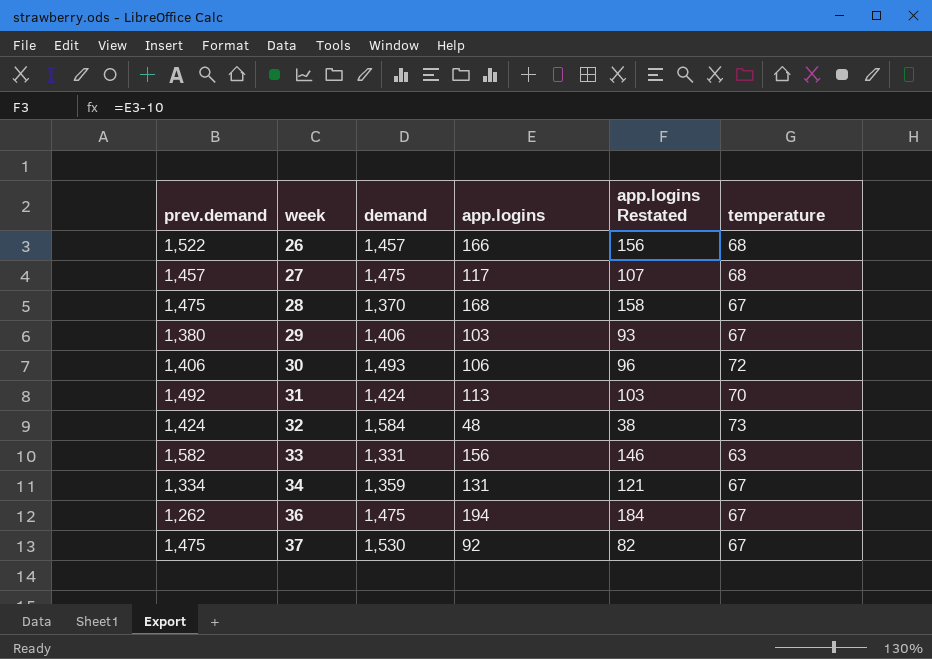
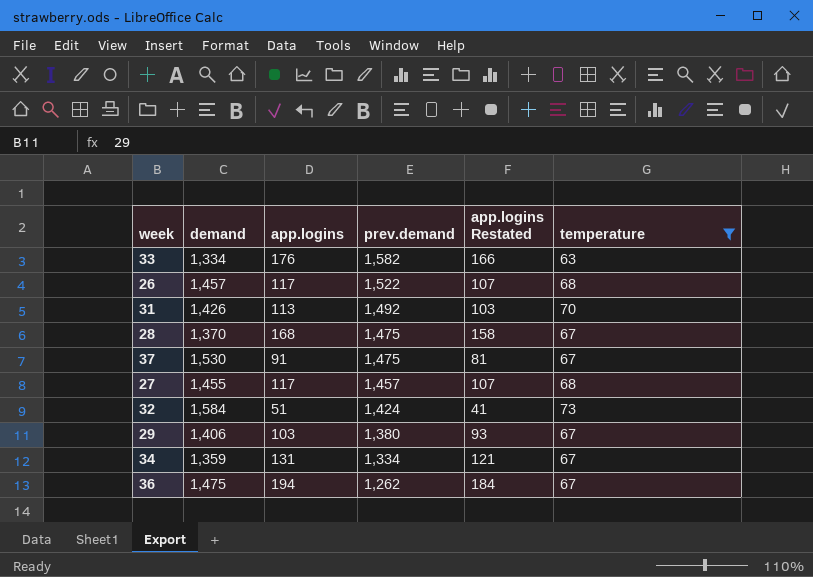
filter: none -> temperature != 72
row order: week ascending -> prev.demand descending
column prev.demand | position: 1 -> 4
33 | demand: 1,331 -> 1,334
33 | app.logins: 156 -> 176
33 | app.logins Restated: 146 -> 166
26 | app.logins: 166 -> 117
26 | app.logins Restated: 156 -> 107
31 | demand: 1,424 -> 1,426
37 | app.logins: 92 -> 91
37 | app.logins Restated: 82 -> 81
27 | demand: 1,475 -> 1,455
32 | app.logins: 48 -> 51
32 | app.logins Restated: 38 -> 41

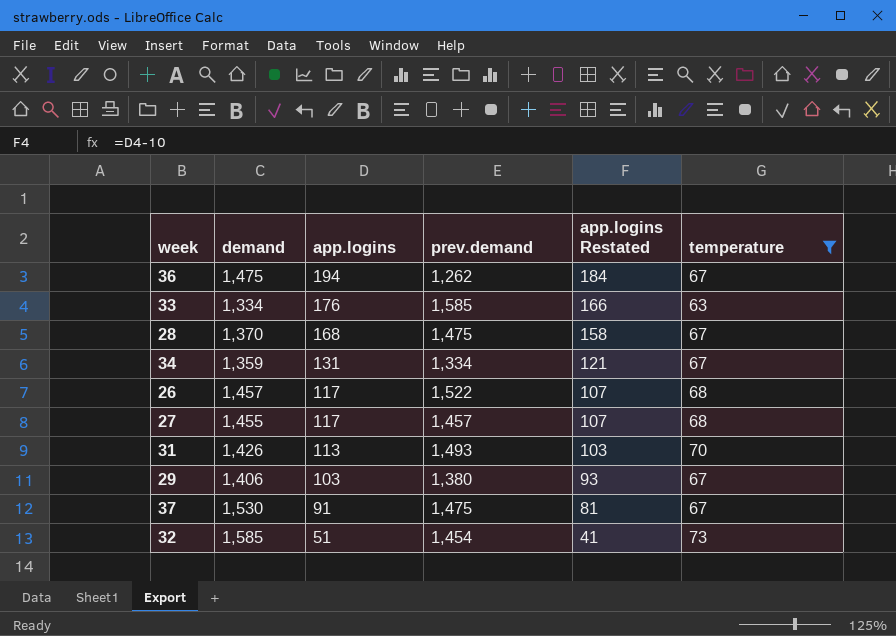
row order: prev.demand descending -> app.logins descending
33 | prev.demand: 1,582 -> 1,585
31 | prev.demand: 1,492 -> 1,493
32 | demand: 1,584 -> 1,585
32 | prev.demand: 1,424 -> 1,454

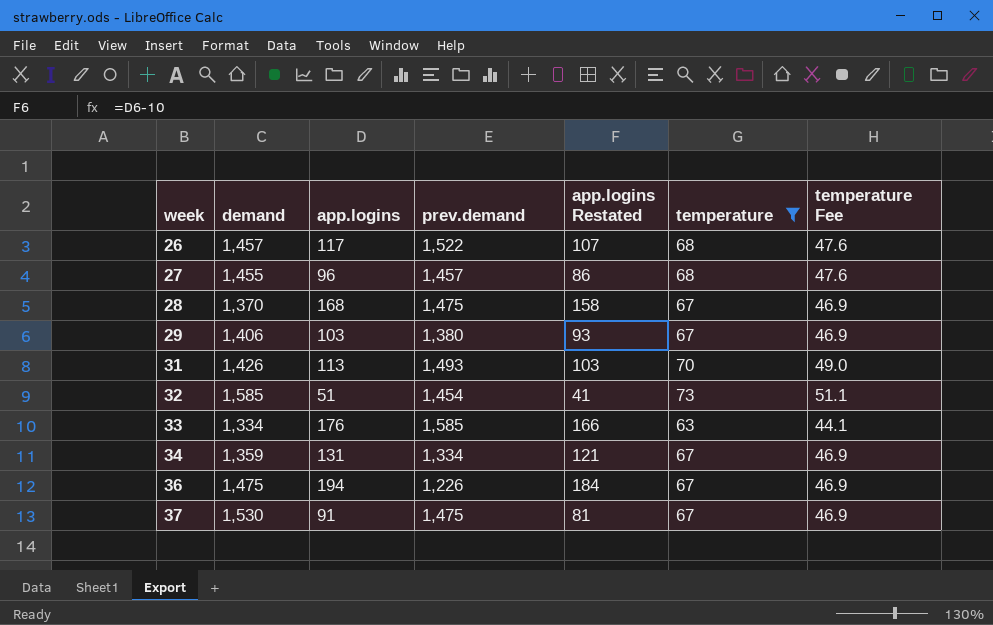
row order: app.logins descending -> week ascending
column temperature Fee | formula: none -> [temperature] * 0.7
27 | app.logins: 117 -> 96
27 | app.logins Restated: 107 -> 86
36 | prev.demand: 1,262 -> 1,226

